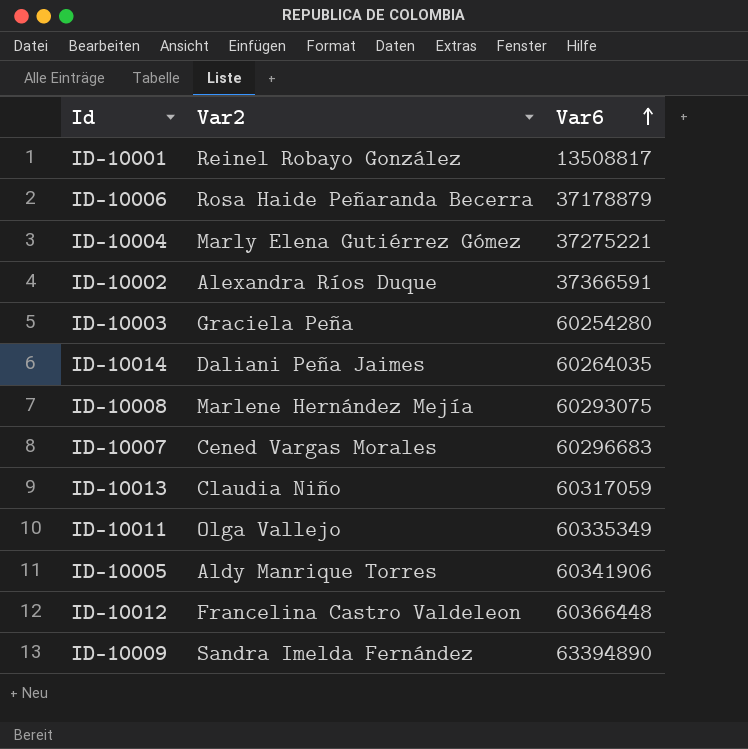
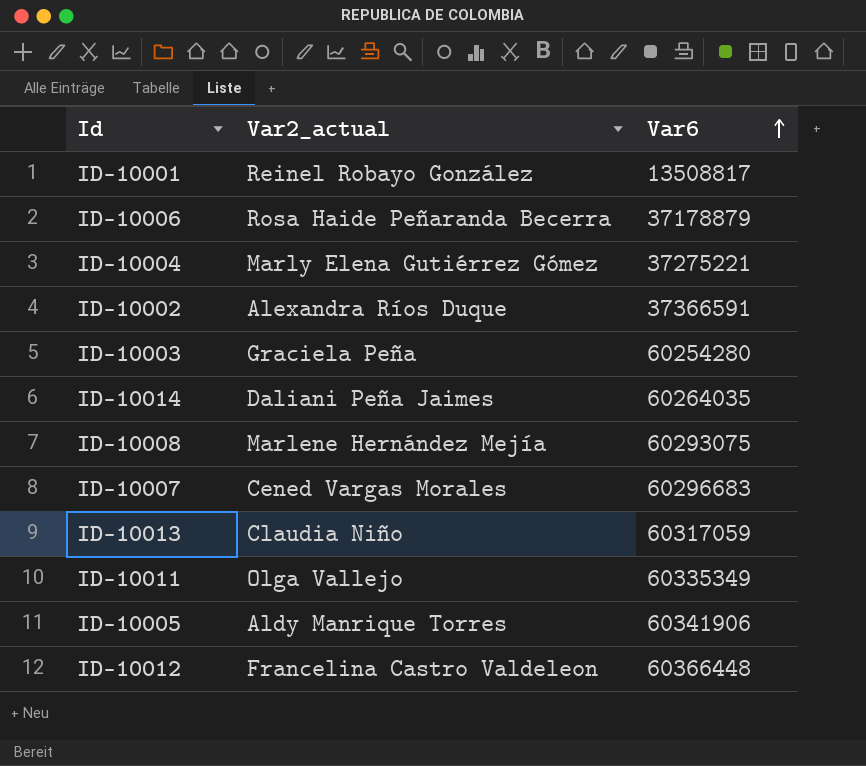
column name: Var2 -> Var2_actual
row ID-10009: Sandra Imelda Fernández | 63394890 -> none

